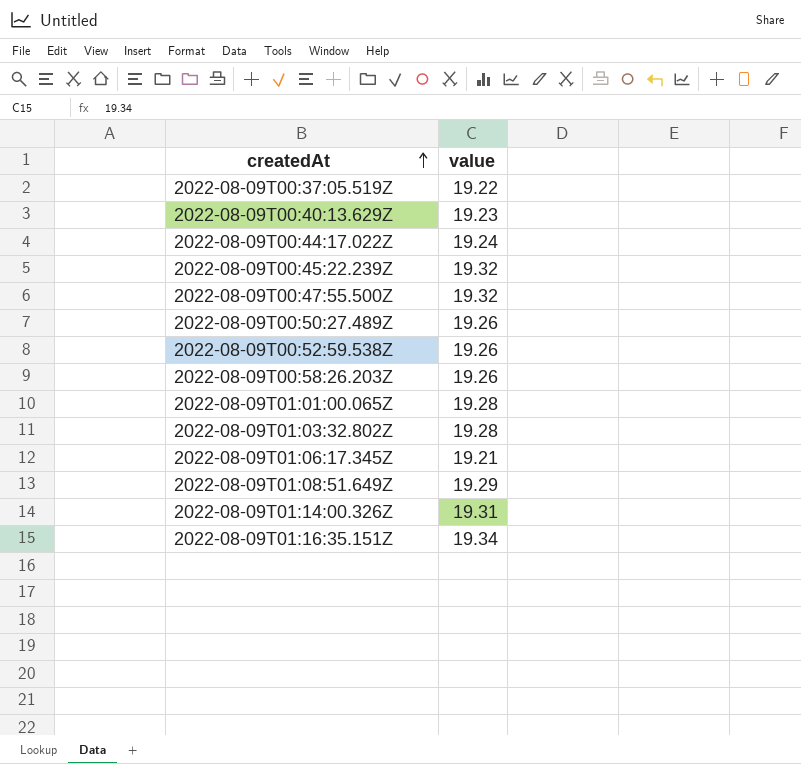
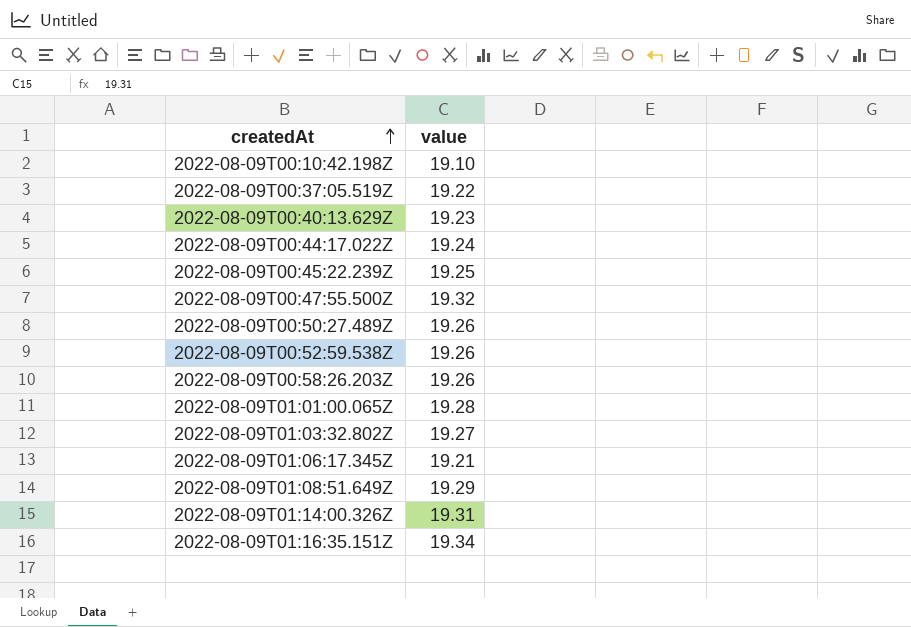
row 2022-08-09T00:10:42.198Z: none -> 19.10
2022-08-09T00:45:22.239Z | value: 19.32 -> 19.25
2022-08-09T01:03:32.802Z | value: 19.28 -> 19.27

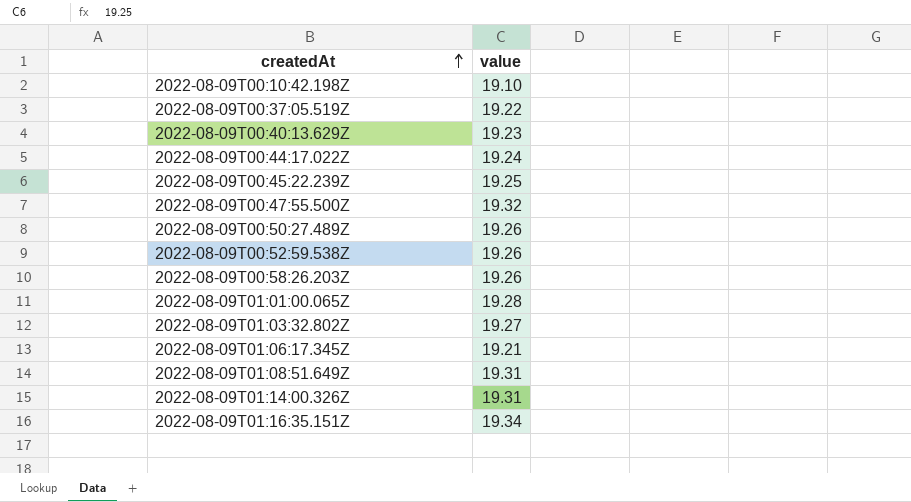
2022-08-09T01:08:51.649Z | value: 19.29 -> 19.31

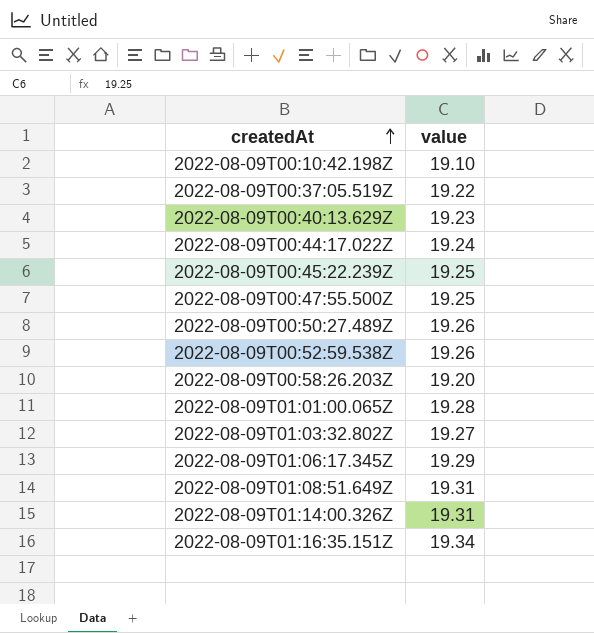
2022-08-09T00:47:55.500Z | value: 19.32 -> 19.25
2022-08-09T00:58:26.203Z | value: 19.26 -> 19.20
2022-08-09T01:06:17.345Z | value: 19.21 -> 19.29

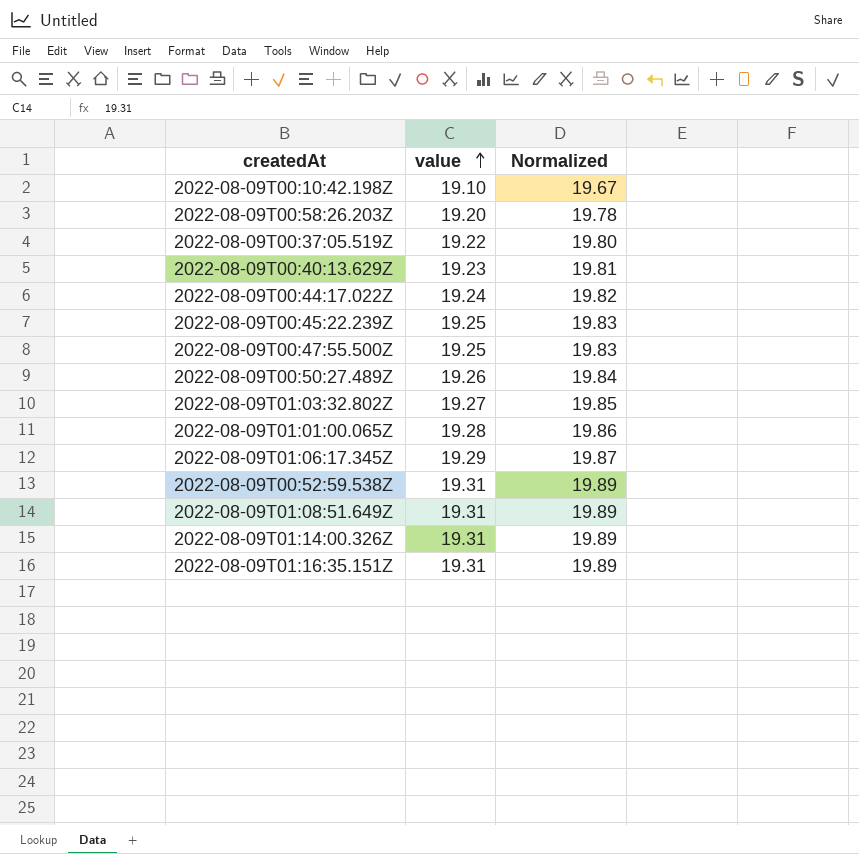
row order: createdAt ascending -> value ascending
column Normalized | formula: none -> [value] * 1.03
2022-08-09T00:52:59.538Z | value: 19.26 -> 19.31
2022-08-09T01:16:35.151Z | value: 19.34 -> 19.31

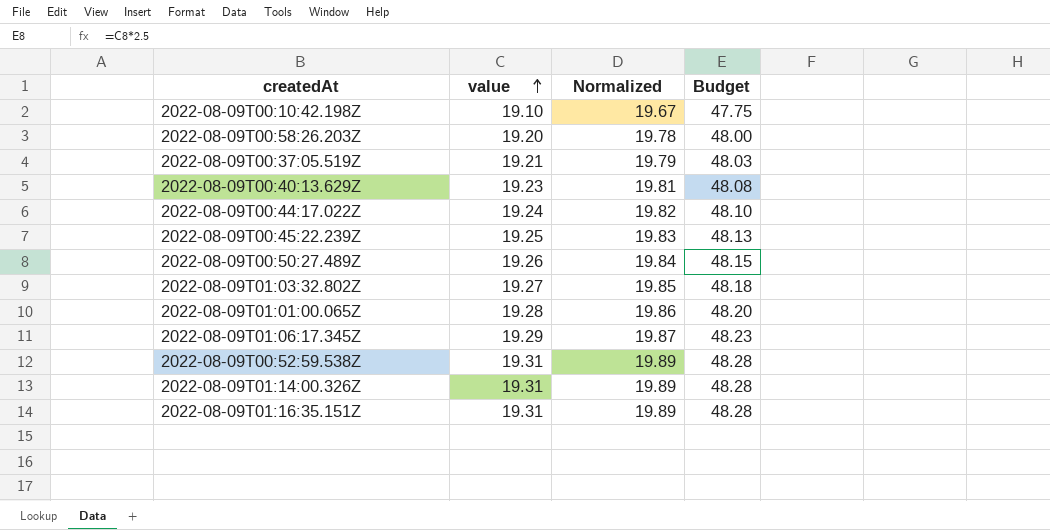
column Budget | formula: none -> [value] * 2.5
row 2022-08-09T00:47:55.500Z: 19.25 | 19.83 -> none
row 2022-08-09T01:08:51.649Z: 19.31 | 19.89 -> none
2022-08-09T00:37:05.519Z | value: 19.22 -> 19.21
2022-08-09T00:37:05.519Z | Normalized: 19.80 -> 19.79

